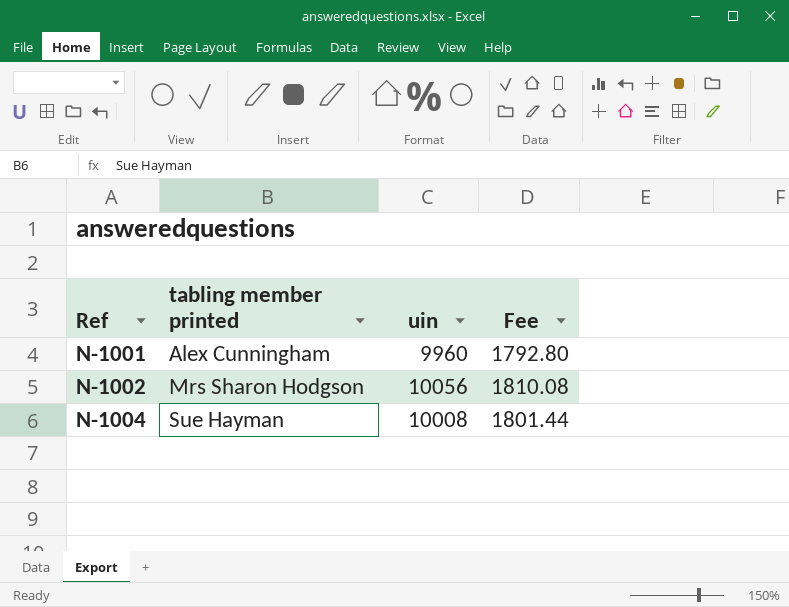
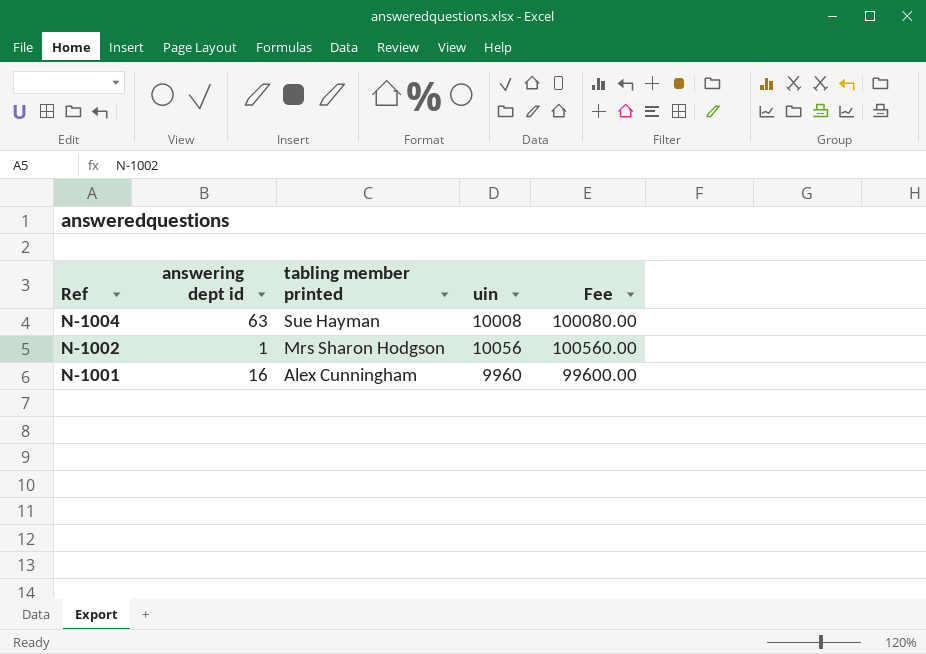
row order: Ref ascending -> Ref descending
column answering dept id | position: none -> 2
column Fee | formula: [uin] * 0.18 -> [uin] * 10

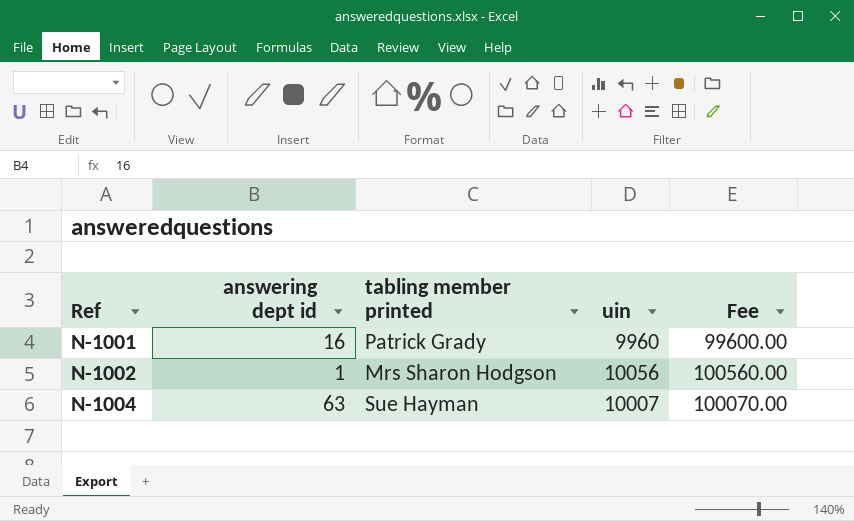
row order: Ref descending -> Ref ascending
N-1001 | tabling member printed: Alex Cunningham -> Patrick Grady
N-1004 | uin: 10008 -> 10007
N-1004 | Fee: 100080.00 -> 100070.00

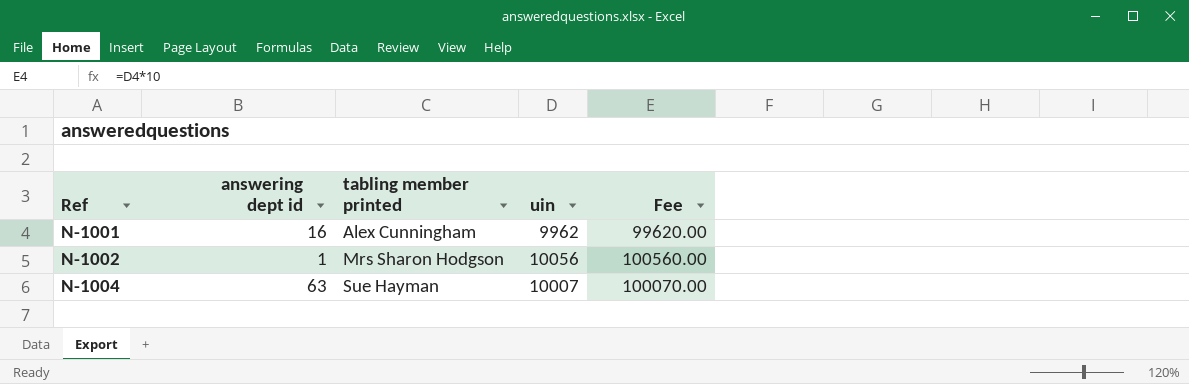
N-1001 | tabling member printed: Patrick Grady -> Alex Cunningham
N-1001 | uin: 9960 -> 9962
N-1001 | Fee: 99600.00 -> 99620.00

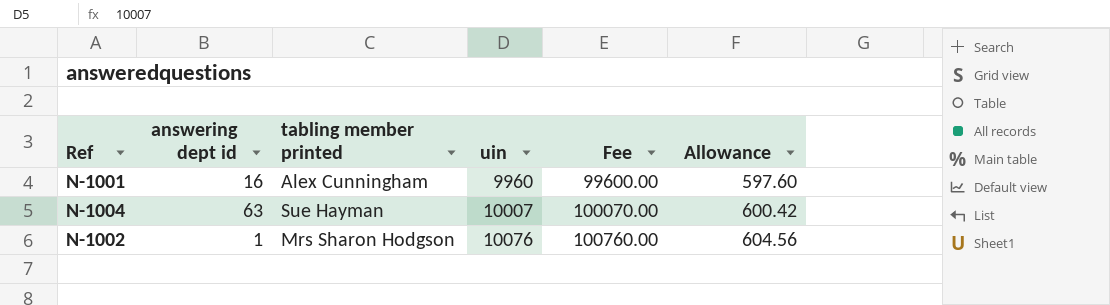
row order: Ref ascending -> uin ascending
column Allowance | formula: none -> [uin] * 0.06
N-1001 | uin: 9962 -> 9960
N-1001 | Fee: 99620.00 -> 99600.00
N-1002 | uin: 10056 -> 10076
N-1002 | Fee: 100560.00 -> 100760.00

